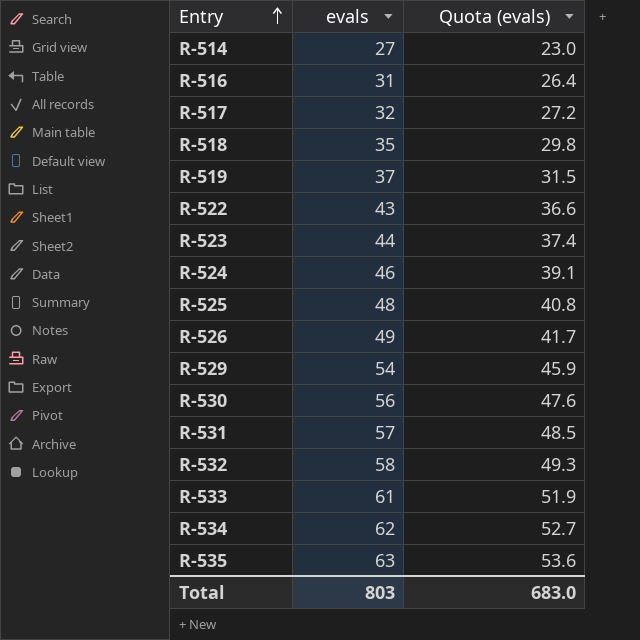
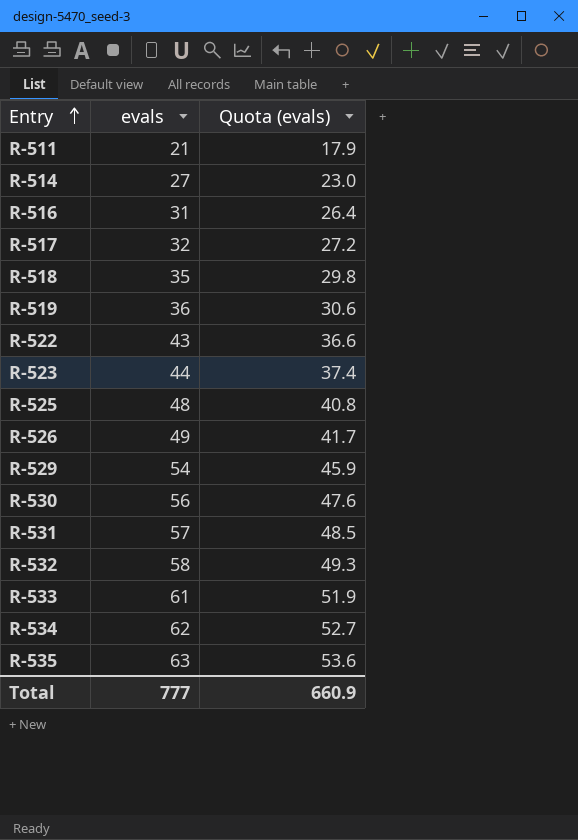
row R-524: 46 | 39.1 -> none
row R-511: none -> 21 | 17.9
R-519 | evals: 37 -> 36
R-519 | Quota (evals): 31.5 -> 30.6
Total | evals: 803 -> 777
Total | Quota (evals): 683.0 -> 660.9

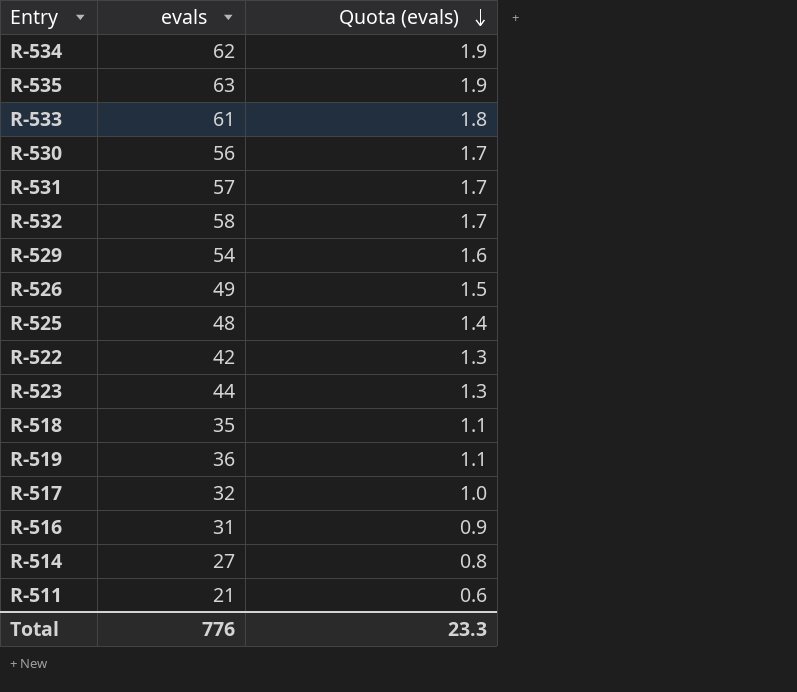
row order: Entry ascending -> Quota (evals) descending
column Quota (evals) | formula: [evals] * 0.85 -> [evals] * 0.03
R-522 | evals: 43 -> 42
Total | evals: 777 -> 776
Total | Quota (evals): 660.9 -> 23.3

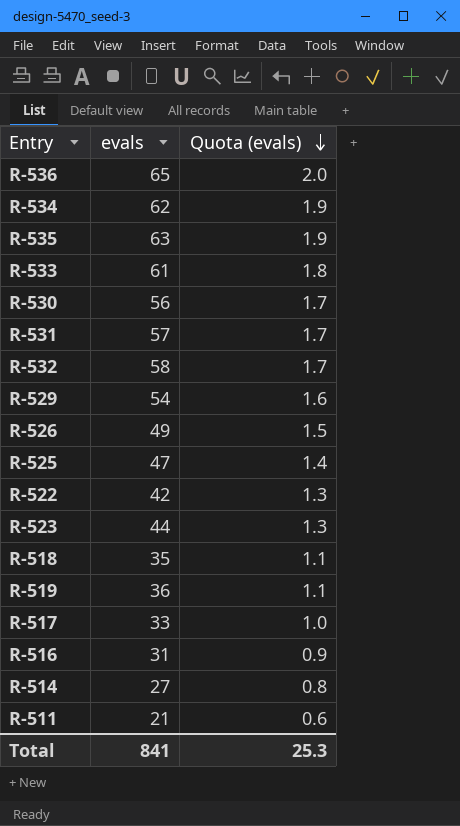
row R-536: none -> 65 | 2.0
R-525 | evals: 48 -> 47
R-517 | evals: 32 -> 33
Total | evals: 776 -> 841
Total | Quota (evals): 23.3 -> 25.3

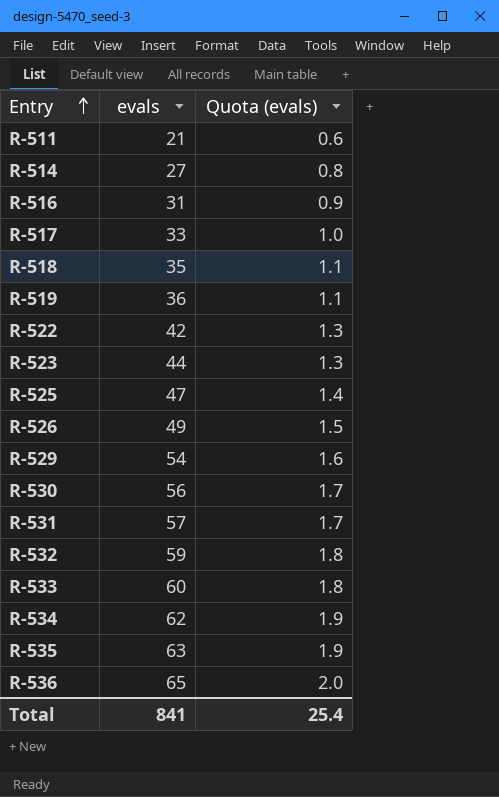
row order: Quota (evals) descending -> Entry ascending
R-532 | evals: 58 -> 59
R-532 | Quota (evals): 1.7 -> 1.8
R-533 | evals: 61 -> 60
Total | Quota (evals): 25.3 -> 25.4

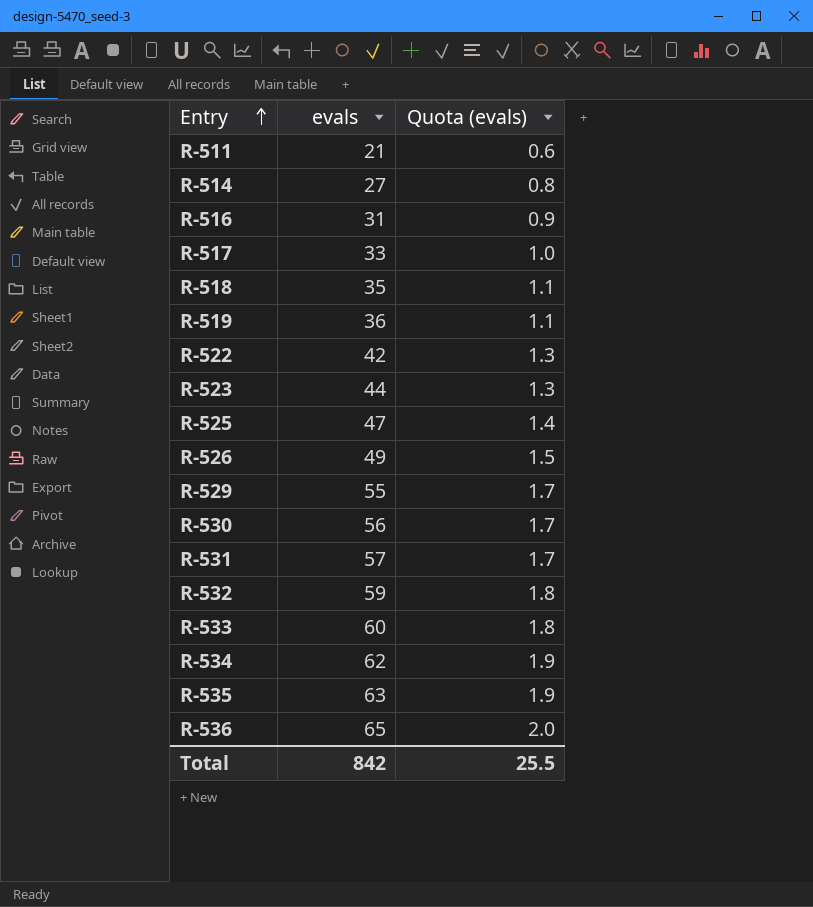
R-529 | evals: 54 -> 55
R-529 | Quota (evals): 1.6 -> 1.7
Total | evals: 841 -> 842
Total | Quota (evals): 25.4 -> 25.5

